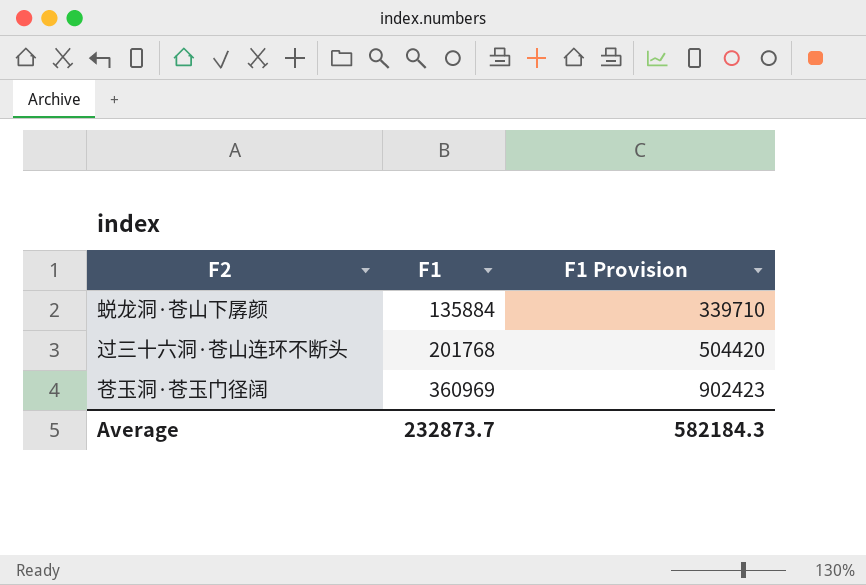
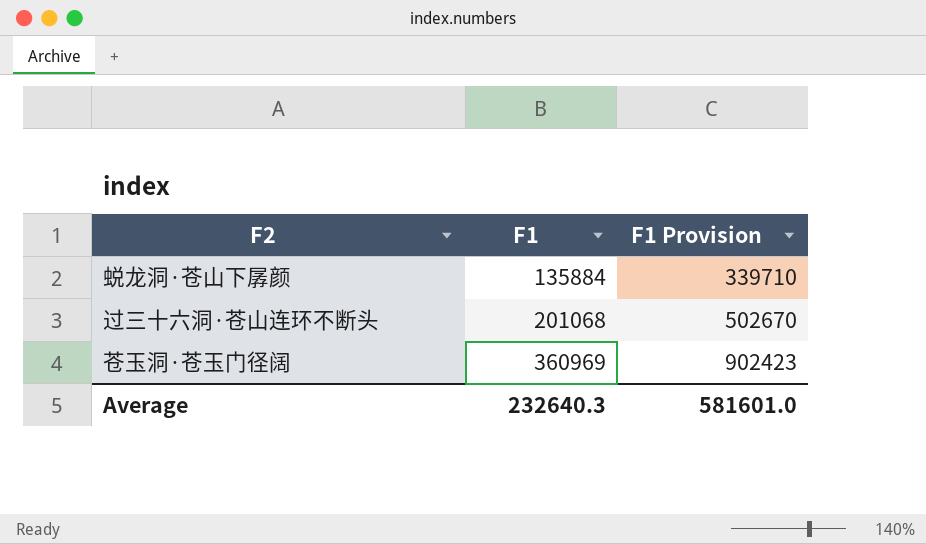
过三十六洞·苍山连环不断头 | F1: 201768 -> 201068
过三十六洞·苍山连环不断头 | F1 Provision: 504420 -> 502670
Average | F1: 232873.7 -> 232640.3
Average | F1 Provision: 582184.3 -> 581601.0

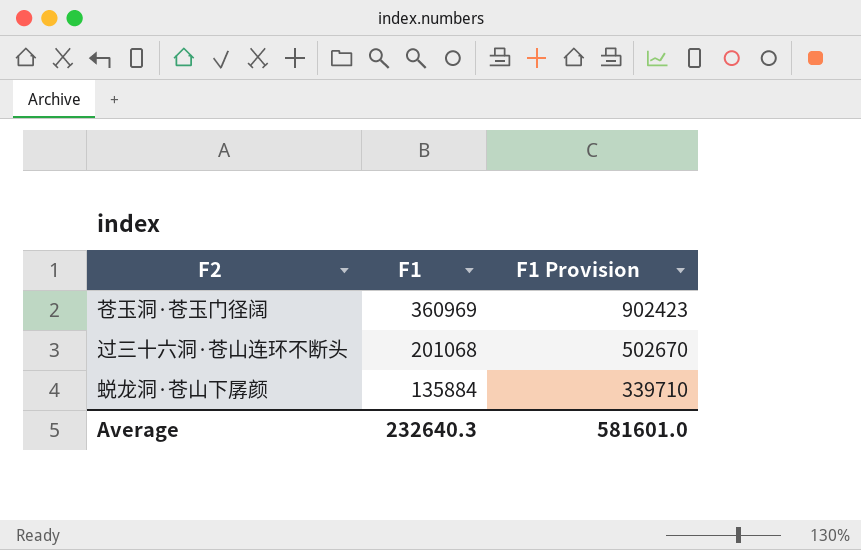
row order: F1 ascending -> F1 descending

